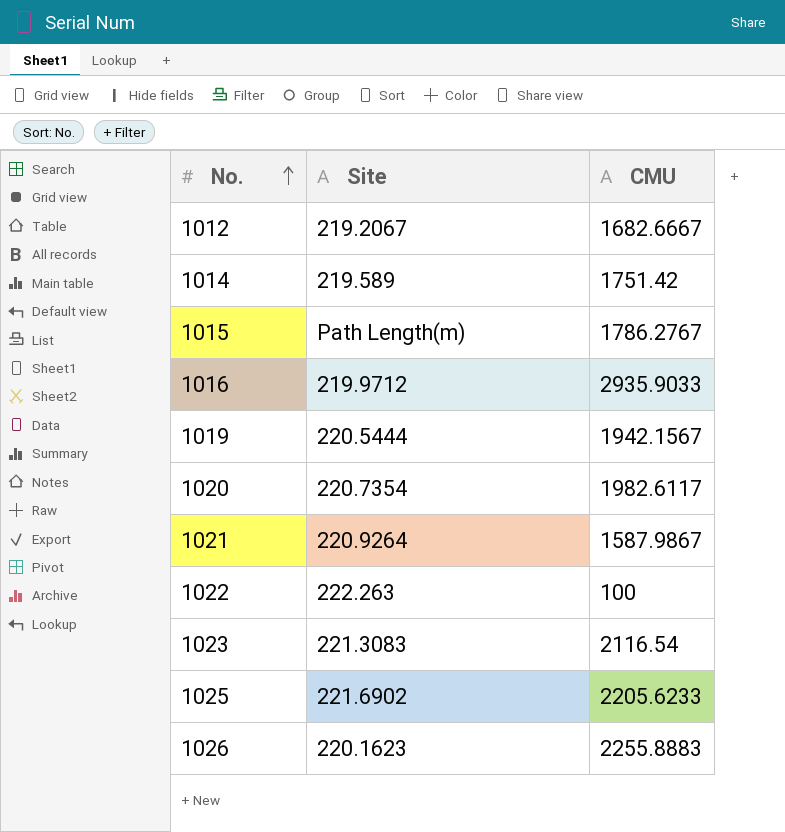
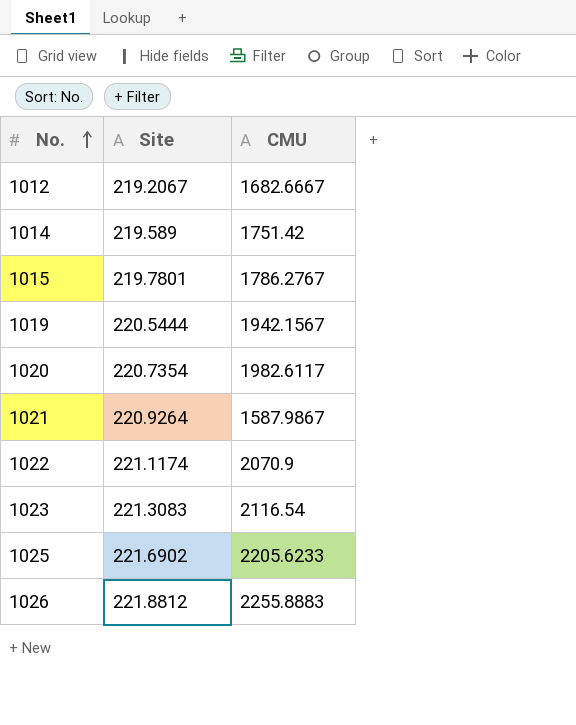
row 1016: 219.9712 | 2935.9033 -> none
1015 | Site: Path Length(m) -> 219.7801
1022 | Site: 222.263 -> 221.1174
1022 | CMU: 100 -> 2070.9
1026 | Site: 220.1623 -> 221.8812

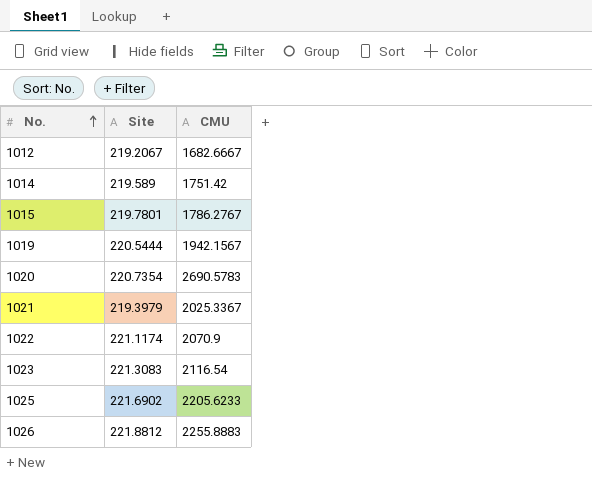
1020 | CMU: 1982.6117 -> 2690.5783
1021 | Site: 220.9264 -> 219.3979
1021 | CMU: 1587.9867 -> 2025.3367

